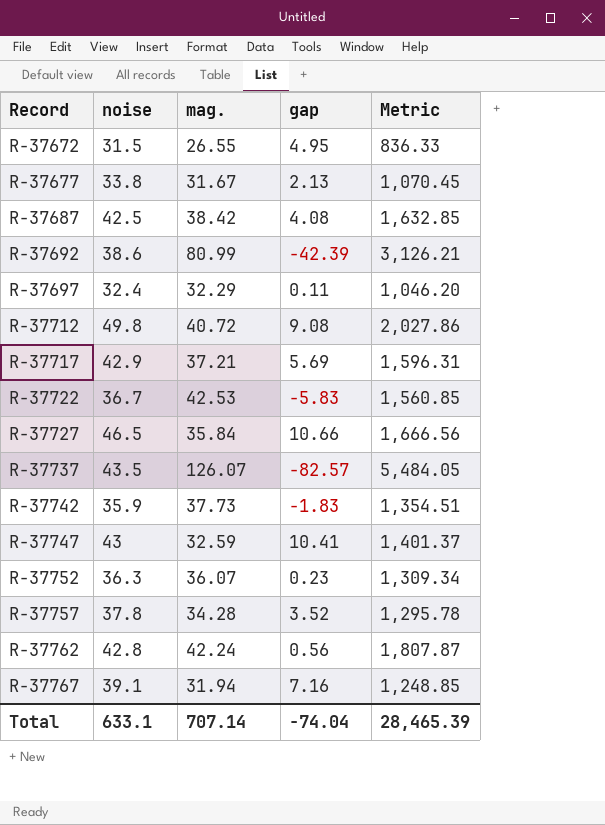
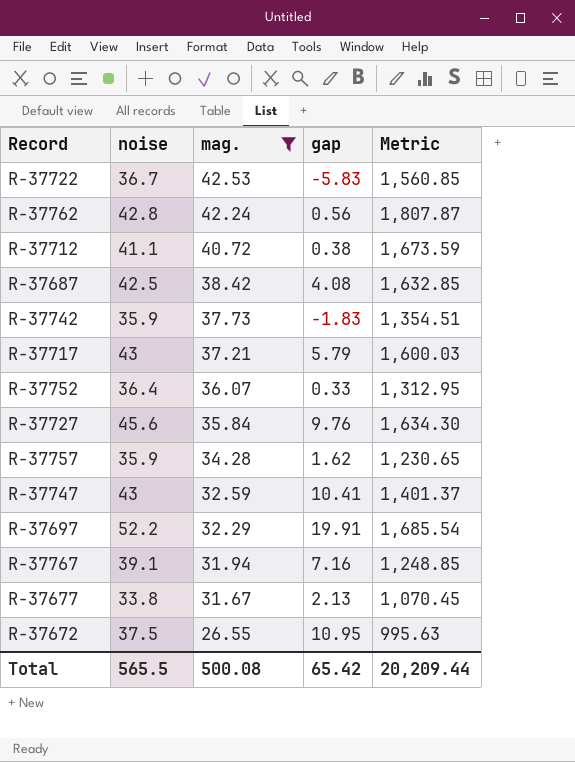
filter: none -> mag. <= 42.53
row order: Record ascending -> mag. descending
R-37712 | noise: 49.8 -> 41.1
R-37712 | gap: 9.08 -> 0.38
R-37712 | Metric: 2,027.86 -> 1,673.59
R-37717 | noise: 42.9 -> 43
R-37717 | gap: 5.69 -> 5.79
R-37717 | Metric: 1,596.31 -> 1,600.03
R-37752 | noise: 36.3 -> 36.4
R-37752 | gap: 0.23 -> 0.33
R-37752 | Metric: 1,309.34 -> 1,312.95
R-37727 | noise: 46.5 -> 45.6
R-37727 | gap: 10.66 -> 9.76
R-37727 | Metric: 1,666.56 -> 1,634.30
R-37757 | noise: 37.8 -> 35.9
R-37757 | gap: 3.52 -> 1.62
R-37757 | Metric: 1,295.78 -> 1,230.65
R-37697 | noise: 32.4 -> 52.2
R-37697 | gap: 0.11 -> 19.91
R-37697 | Metric: 1,046.20 -> 1,685.54
R-37672 | noise: 31.5 -> 37.5
R-37672 | gap: 4.95 -> 10.95
R-37672 | Metric: 836.33 -> 995.63
Total | noise: 633.1 -> 565.5
Total | mag.: 707.14 -> 500.08
Total | gap: -74.04 -> 65.42
Total | Metric: 28,465.39 -> 20,209.44

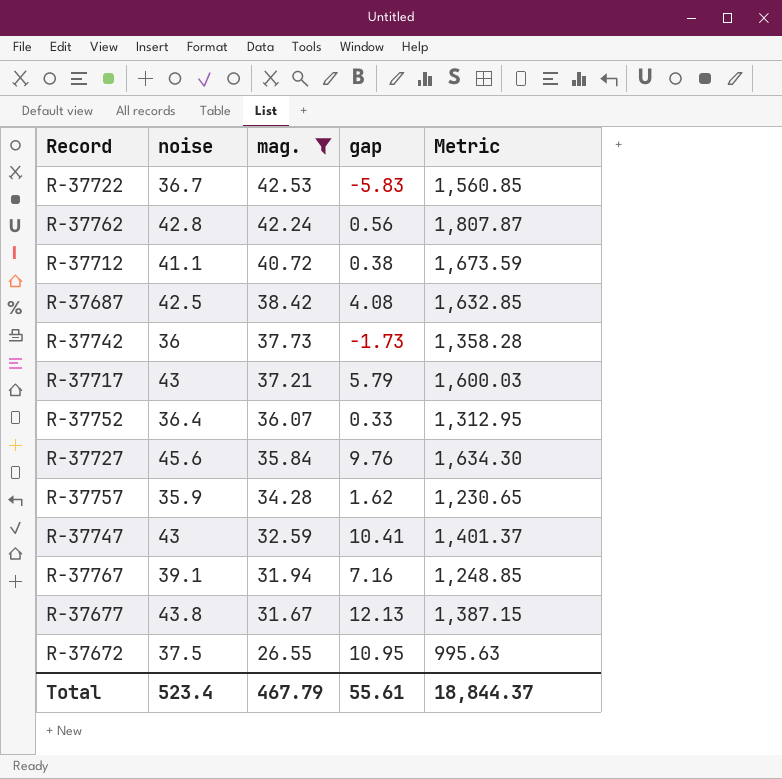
row R-37697: 52.2 | 32.29 | 19.91 | 1,685.54 -> none
R-37742 | noise: 35.9 -> 36
R-37742 | gap: -1.83 -> -1.73
R-37742 | Metric: 1,354.51 -> 1,358.28
R-37677 | noise: 33.8 -> 43.8
R-37677 | gap: 2.13 -> 12.13
R-37677 | Metric: 1,070.45 -> 1,387.15
Total | noise: 565.5 -> 523.4
Total | mag.: 500.08 -> 467.79
Total | gap: 65.42 -> 55.61
Total | Metric: 20,209.44 -> 18,844.37

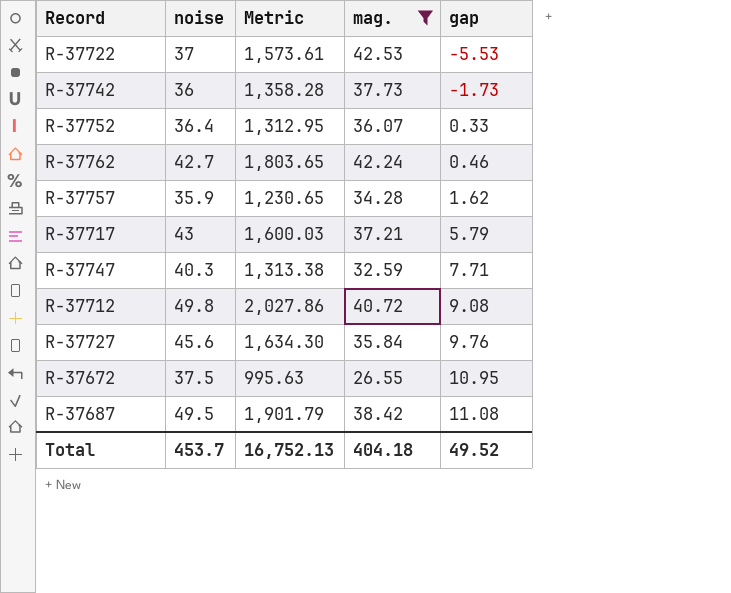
row order: mag. descending -> gap ascending
column Metric | position: 5 -> 3
row R-37767: 39.1 | 31.94 | 7.16 | 1,248.85 -> none
row R-37677: 43.8 | 31.67 | 12.13 | 1,387.15 -> none
R-37722 | noise: 36.7 -> 37
R-37722 | Metric: 1,560.85 -> 1,573.61
R-37722 | gap: -5.83 -> -5.53
R-37762 | noise: 42.8 -> 42.7
R-37762 | Metric: 1,807.87 -> 1,803.65
R-37762 | gap: 0.56 -> 0.46
R-37747 | noise: 43 -> 40.3
R-37747 | Metric: 1,401.37 -> 1,313.38
R-37747 | gap: 10.41 -> 7.71
R-37712 | noise: 41.1 -> 49.8
R-37712 | Metric: 1,673.59 -> 2,027.86
R-37712 | gap: 0.38 -> 9.08
R-37687 | noise: 42.5 -> 49.5
R-37687 | Metric: 1,632.85 -> 1,901.79
R-37687 | gap: 4.08 -> 11.08
Total | noise: 523.4 -> 453.7
Total | Metric: 18,844.37 -> 16,752.13
Total | mag.: 467.79 -> 404.18
Total | gap: 55.61 -> 49.52

